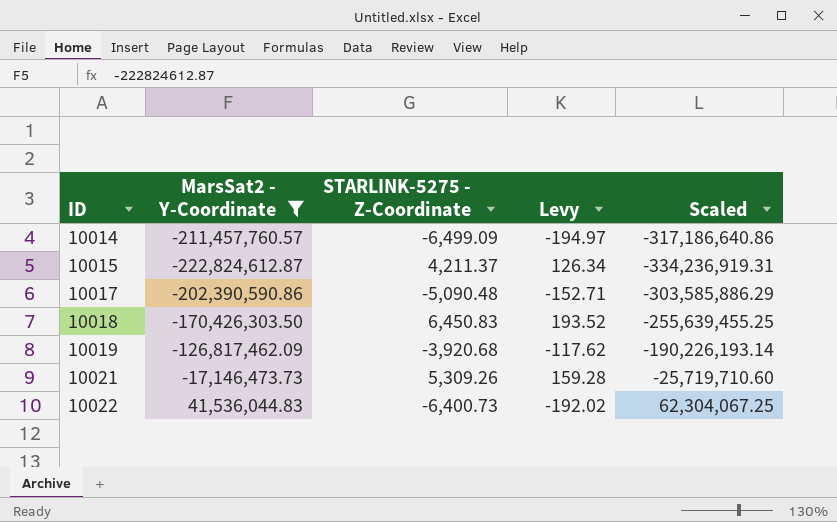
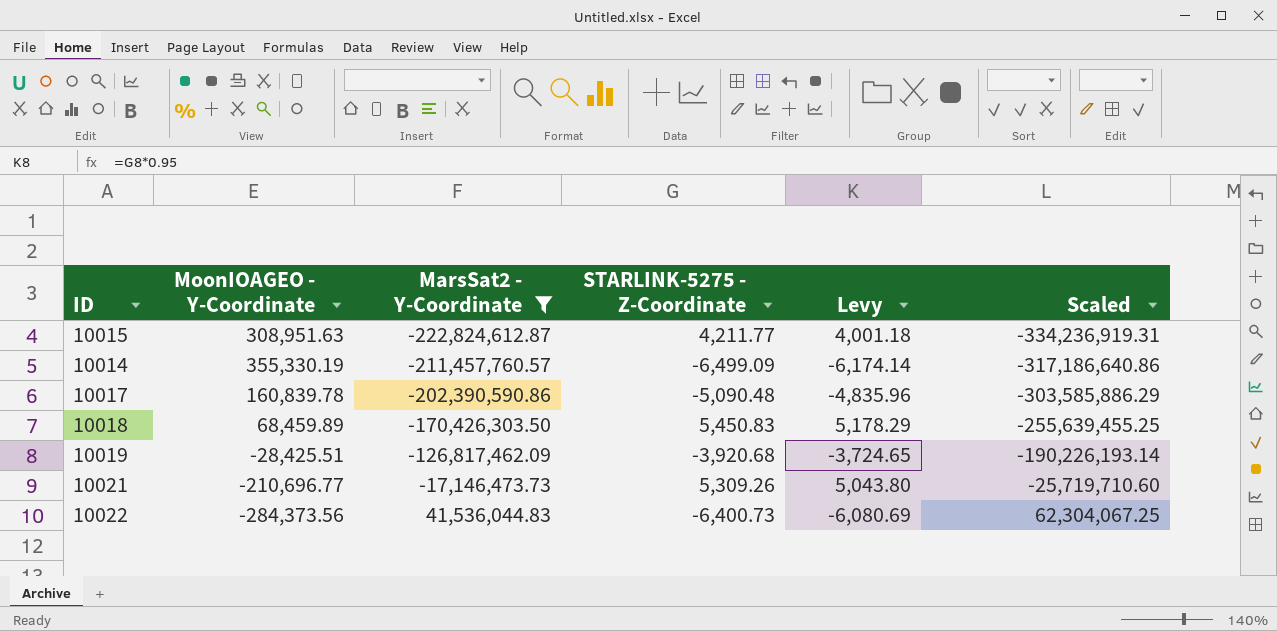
row order: ID ascending -> MarsSat2 - Y-Coordinate ascending
column MoonIOAGEO - Y-Coordinate | position: none -> 2
column Levy | formula: [STARLINK-5275 - Z-Coordinate] * 0.03 -> [STARLINK-5275 - Z-Coordinate] * 0.95
10015 | STARLINK-5275 - Z-Coordinate: 4,211.37 -> 4,211.77
10018 | STARLINK-5275 - Z-Coordinate: 6,450.83 -> 5,450.83

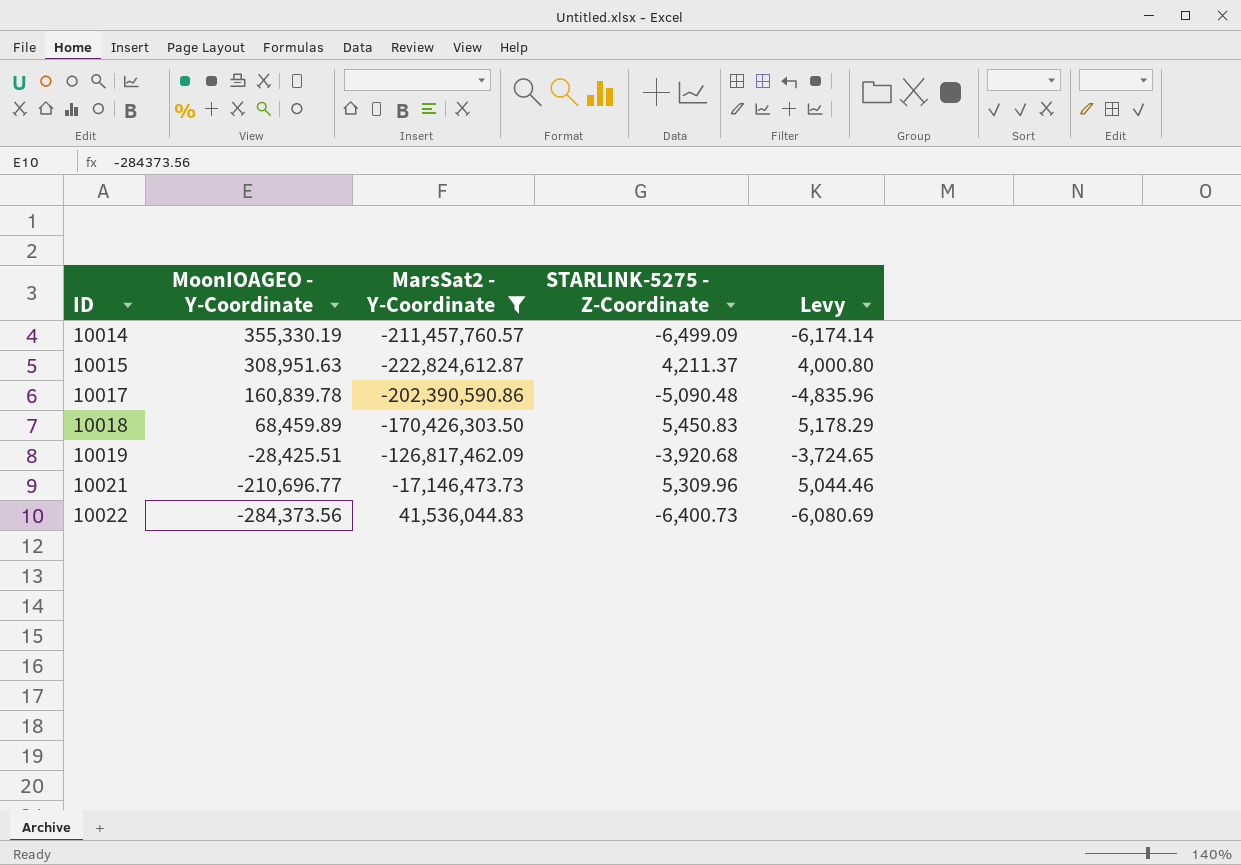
row order: MarsSat2 - Y-Coordinate ascending -> ID ascending
column Scaled | formula: [MarsSat2 - Y-Coordinate] * 1.5 -> none
10015 | STARLINK-5275 - Z-Coordinate: 4,211.77 -> 4,211.37
10015 | Levy: 4,001.18 -> 4,000.80
10021 | STARLINK-5275 - Z-Coordinate: 5,309.26 -> 5,309.96
10021 | Levy: 5,043.80 -> 5,044.46

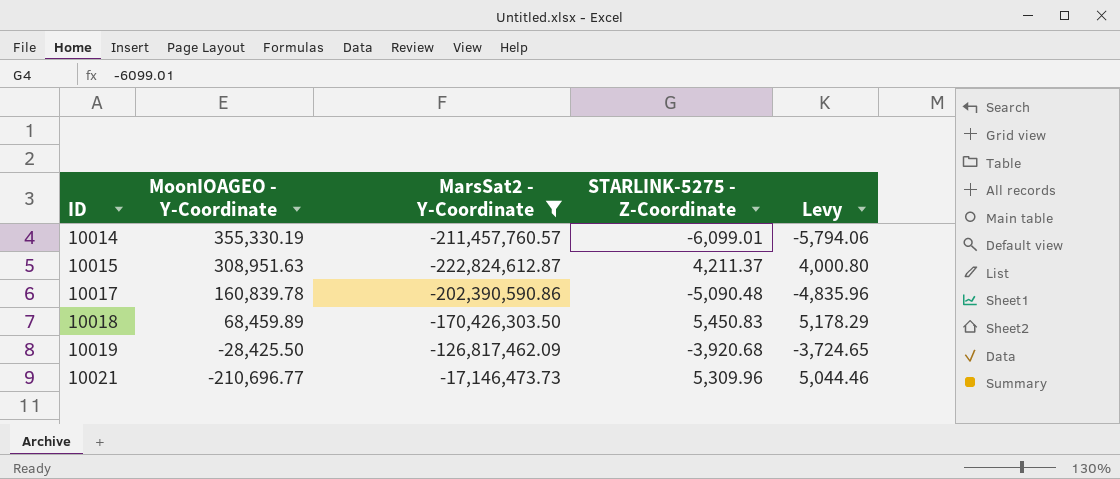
row 10022: -284,373.56 | 41,536,044.83 | -6,400.73 | -6,080.69 -> none
10014 | STARLINK-5275 - Z-Coordinate: -6,499.09 -> -6,099.01
10014 | Levy: -6,174.14 -> -5,794.06
10019 | MoonIOAGEO - Y-Coordinate: -28,425.51 -> -28,425.50

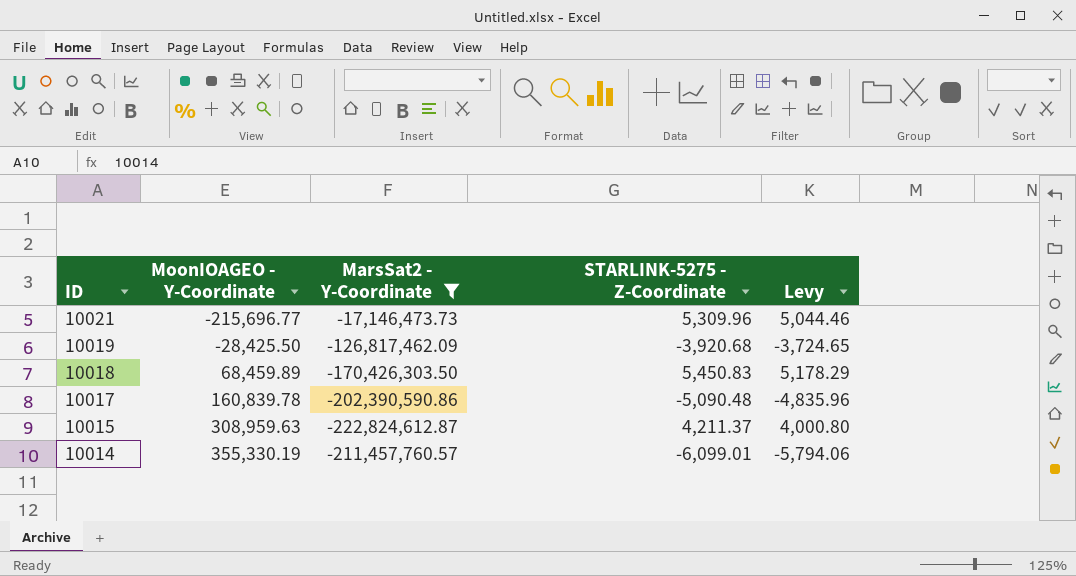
row order: ID ascending -> ID descending
10021 | MoonIOAGEO - Y-Coordinate: -210,696.77 -> -215,696.77
10015 | MoonIOAGEO - Y-Coordinate: 308,951.63 -> 308,959.63

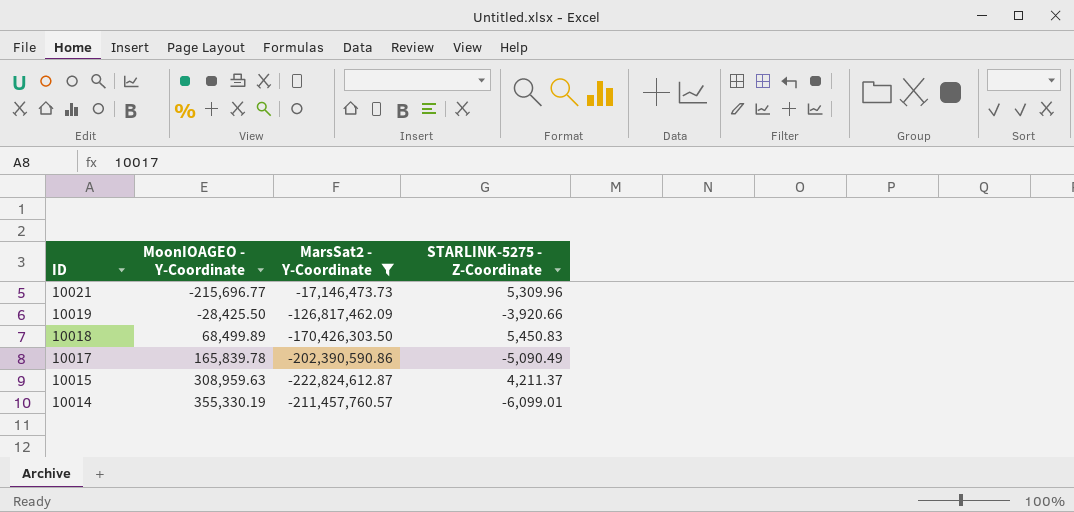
column Levy | formula: [STARLINK-5275 - Z-Coordinate] * 0.95 -> none
10019 | STARLINK-5275 - Z-Coordinate: -3,920.68 -> -3,920.66
10018 | MoonIOAGEO - Y-Coordinate: 68,459.89 -> 68,499.89
10017 | MoonIOAGEO - Y-Coordinate: 160,839.78 -> 165,839.78
10017 | STARLINK-5275 - Z-Coordinate: -5,090.48 -> -5,090.49

